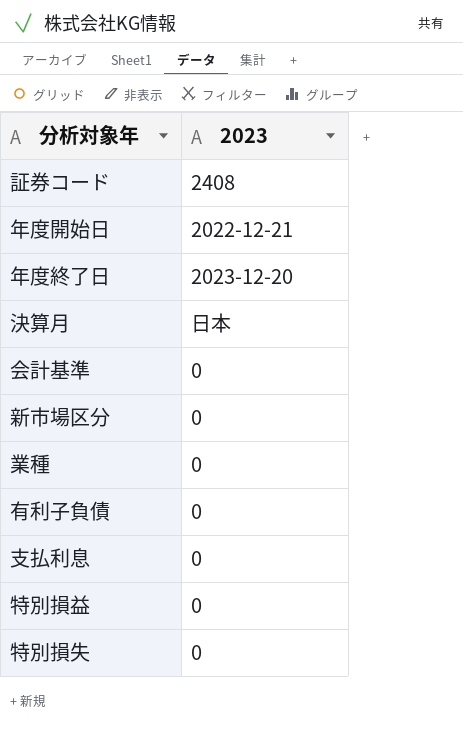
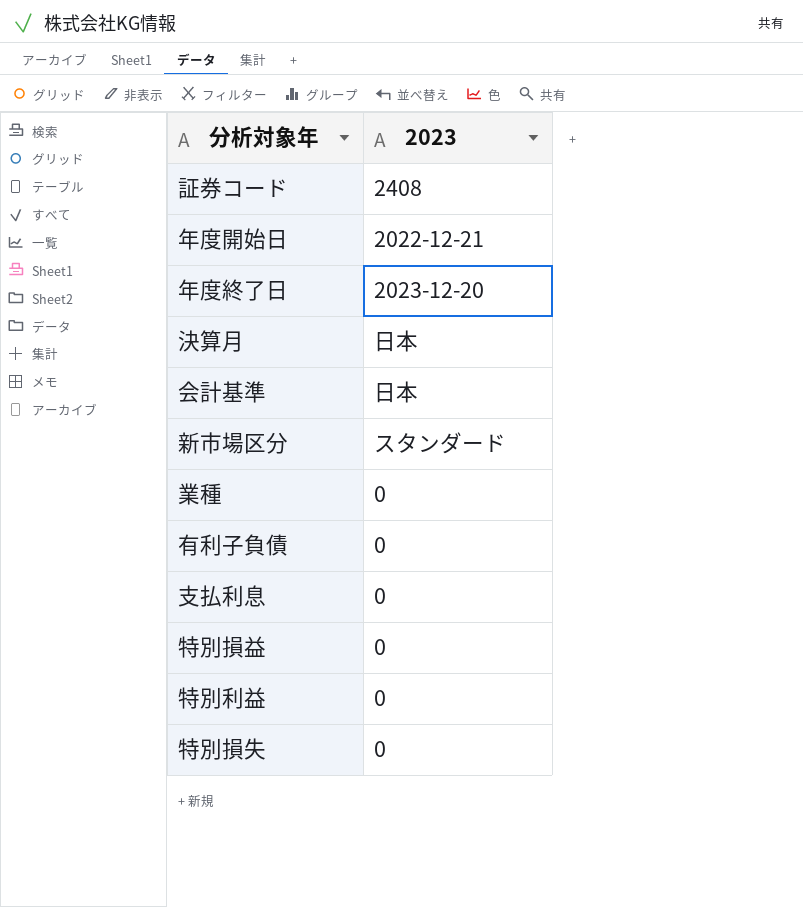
会計基準 | 2023: 0 -> 日本
新市場区分 | 2023: 0 -> スタンダード
row 特別利益: none -> 0

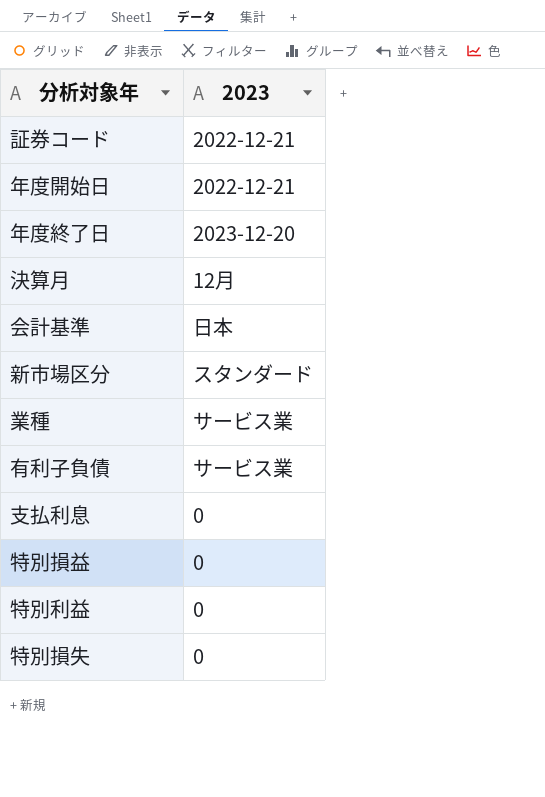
証券コード | 2023: 2408 -> 2022-12-21
決算月 | 2023: 日本 -> 12月
業種 | 2023: 0 -> サービス業
有利子負債 | 2023: 0 -> サービス業

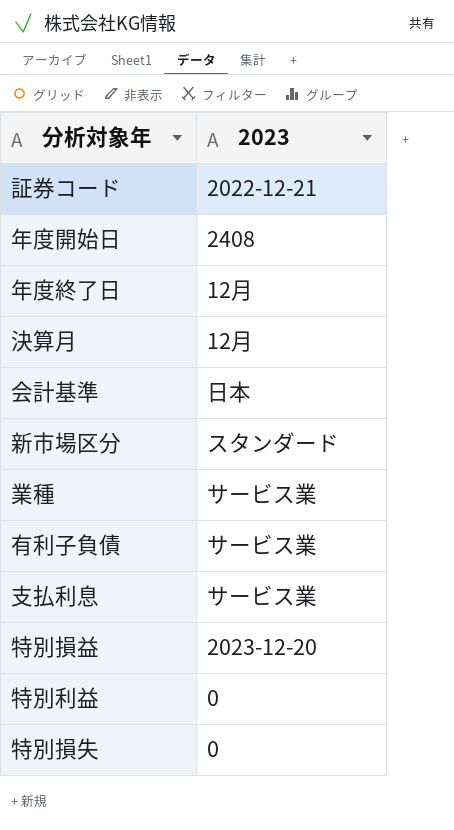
年度開始日 | 2023: 2022-12-21 -> 2408
年度終了日 | 2023: 2023-12-20 -> 12月
支払利息 | 2023: 0 -> サービス業
特別損益 | 2023: 0 -> 2023-12-20

